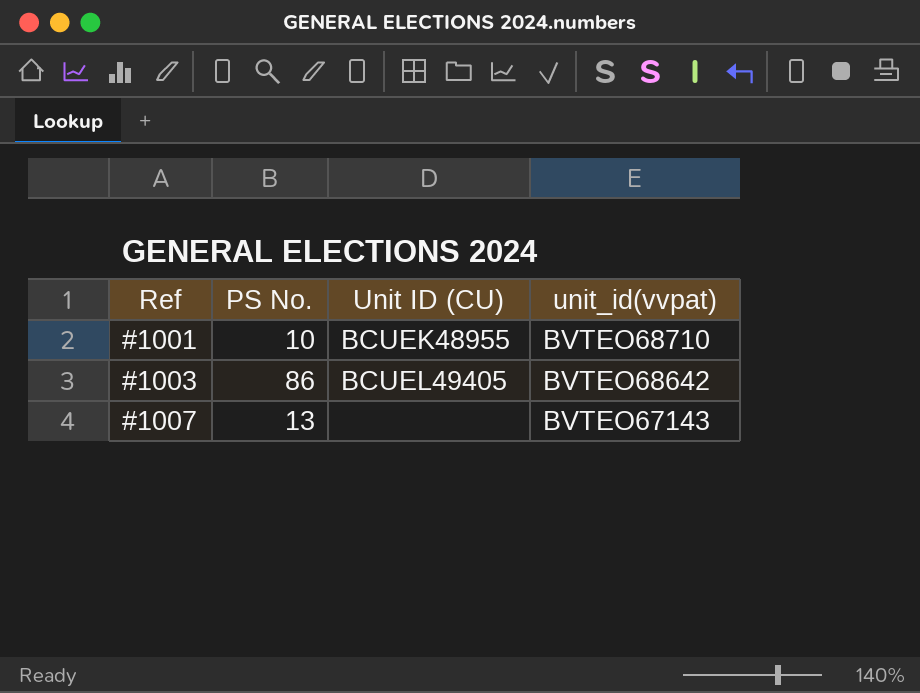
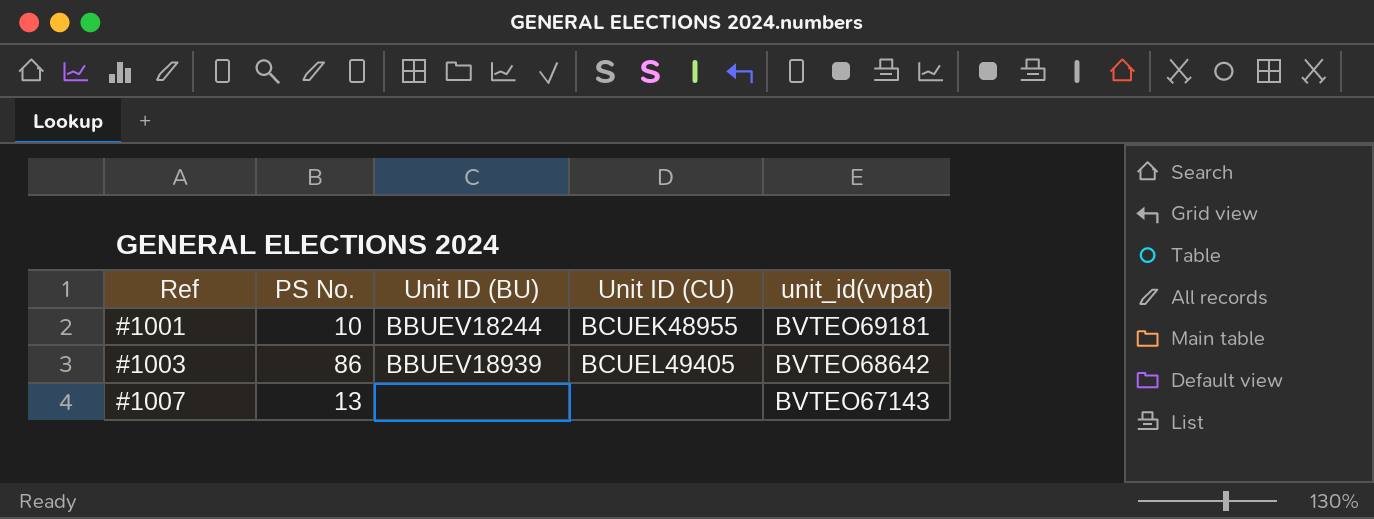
column Unit ID (BU) | position: none -> 3
#1001 | unit_id(vvpat): BVTEO68710 -> BVTEO69181

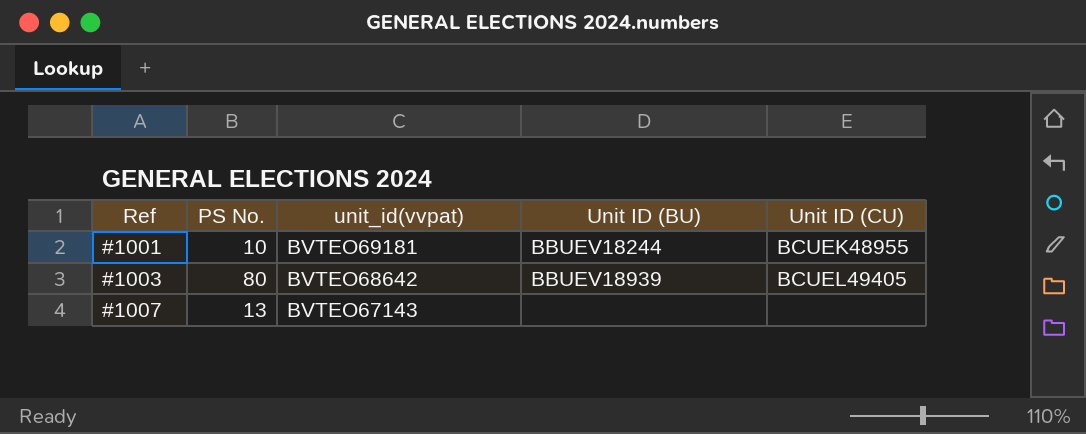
column unit_id(vvpat) | position: 5 -> 3
#1003 | PS No.: 86 -> 80

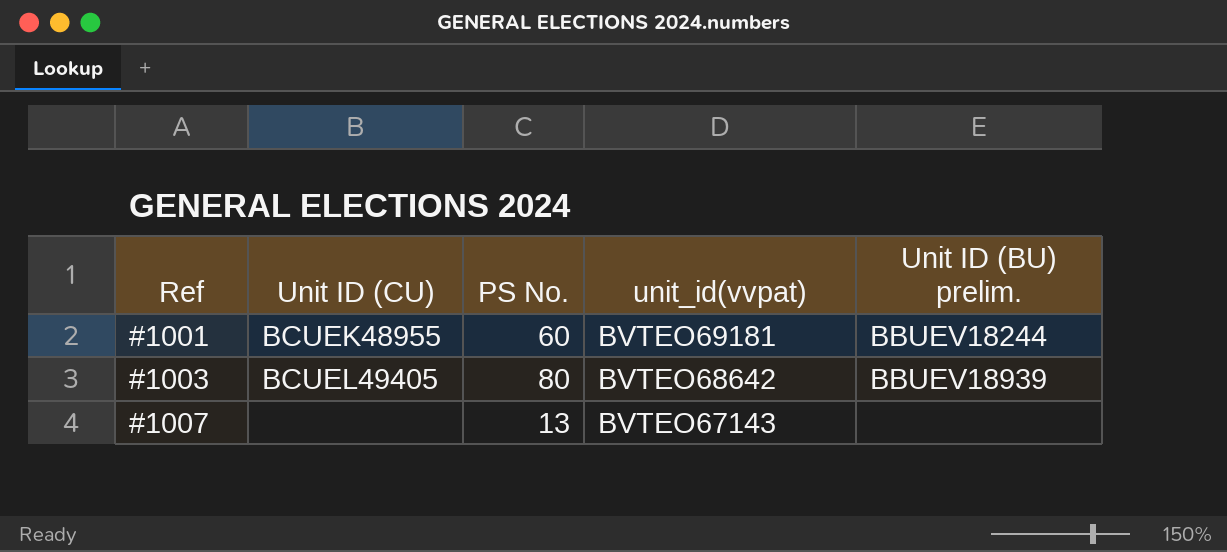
column Unit ID (CU) | position: 5 -> 2
column name: Unit ID (BU) -> Unit ID (BU) prelim.
#1001 | PS No.: 10 -> 60

